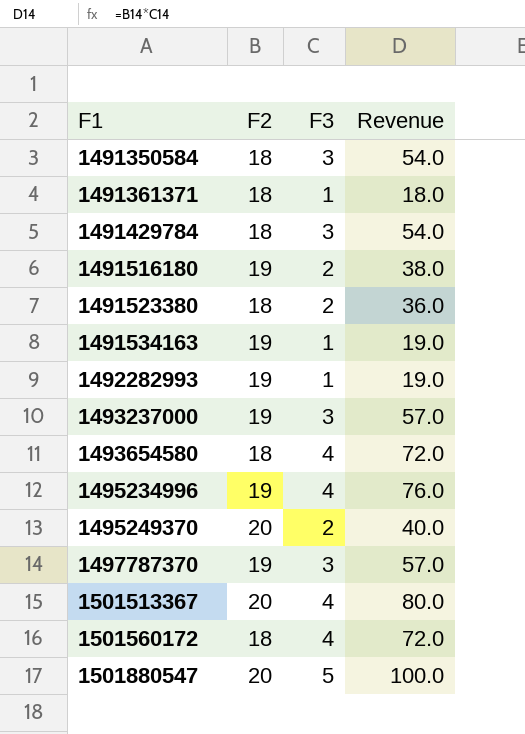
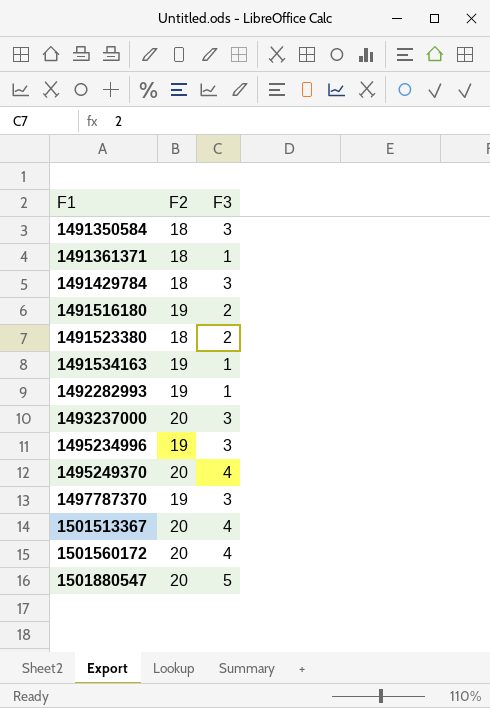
column Revenue | formula: [F2] * [F3] -> none
row 1493654580: 18 | 4 | 72.0 -> none
1493237000 | F2: 19 -> 20
1495234996 | F3: 4 -> 3
1495249370 | F3: 2 -> 4
1501560172 | F2: 18 -> 20

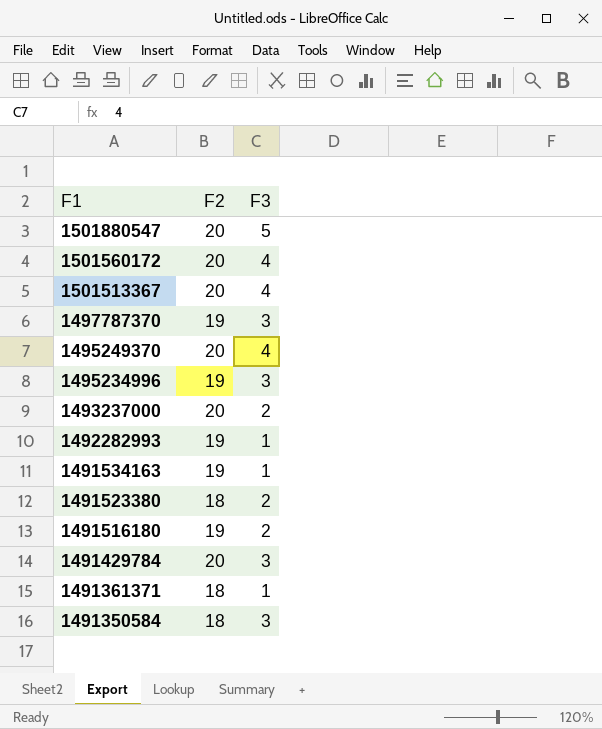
row order: F1 ascending -> F1 descending
1493237000 | F3: 3 -> 2
1491429784 | F2: 18 -> 20

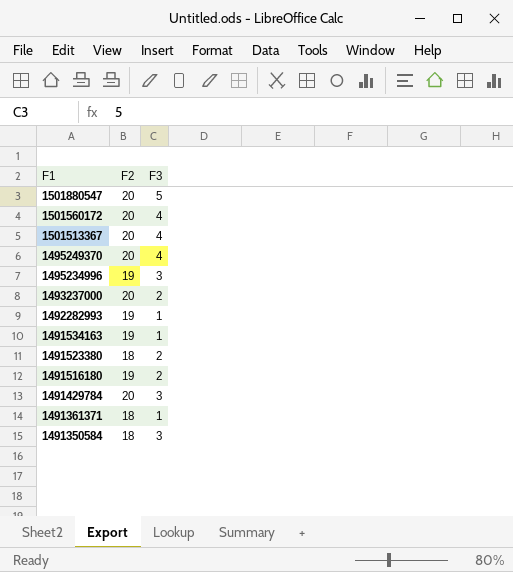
row 1497787370: 19 | 3 -> none

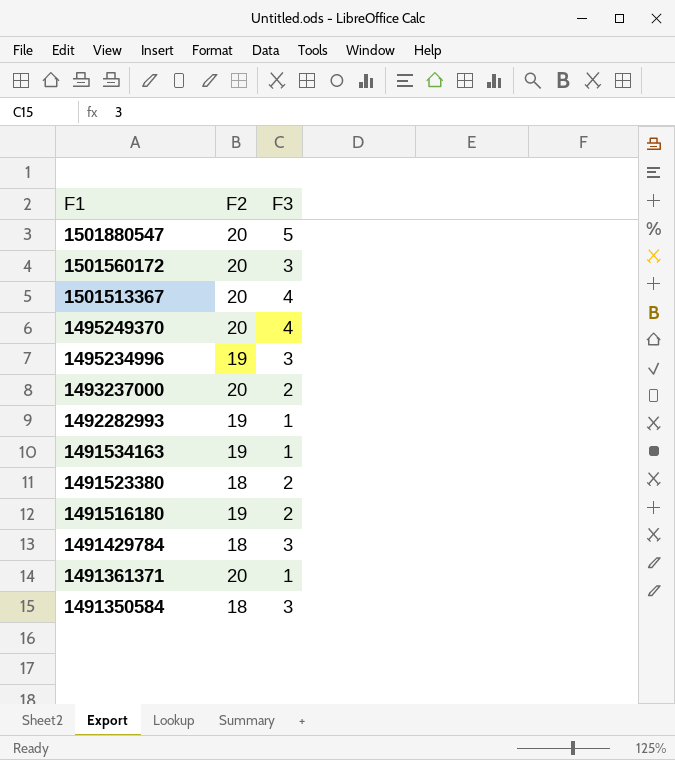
1501560172 | F3: 4 -> 3
1491429784 | F2: 20 -> 18
1491361371 | F2: 18 -> 20

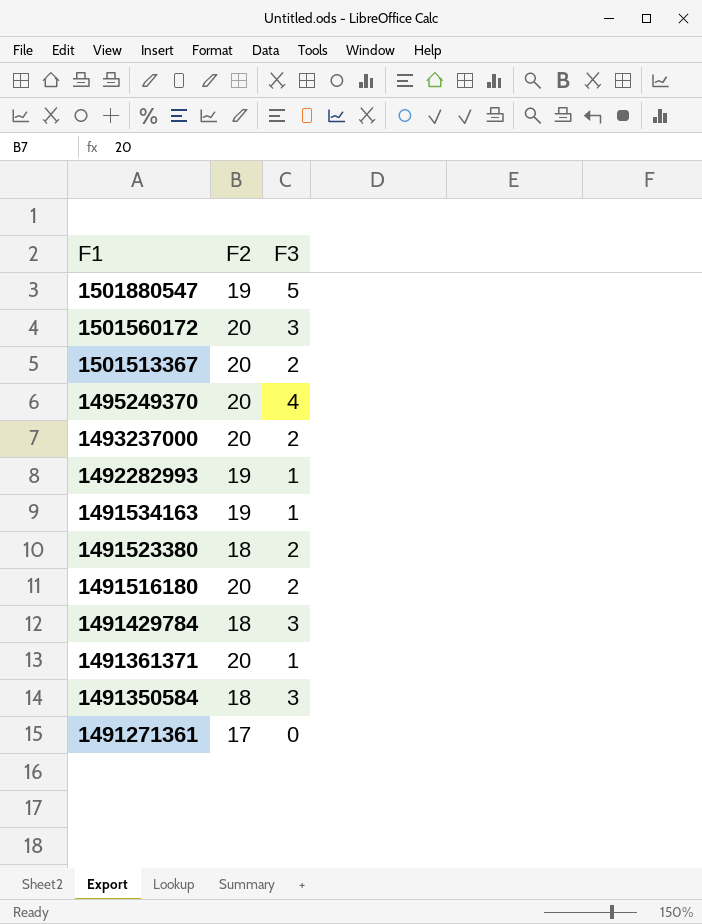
row 1495234996: 19 | 3 -> none
1501880547 | F2: 20 -> 19
1501513367 | F3: 4 -> 2
1491516180 | F2: 19 -> 20
row 1491271361: none -> 17 | 0

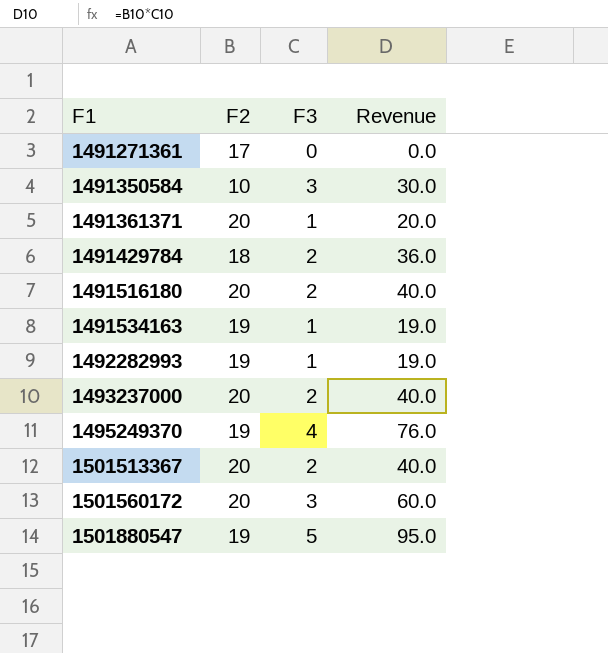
row order: F1 descending -> F1 ascending
column Revenue | formula: none -> [F2] * [F3]
row 1491523380: 18 | 2 -> none
1491350584 | F2: 18 -> 10
1491429784 | F3: 3 -> 2
1495249370 | F2: 20 -> 19

